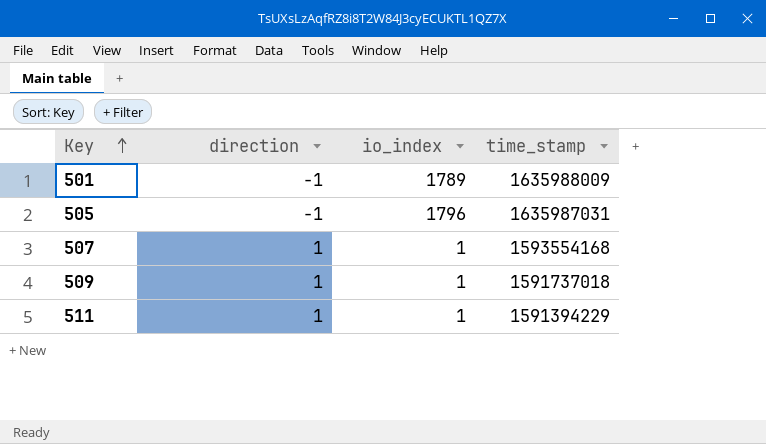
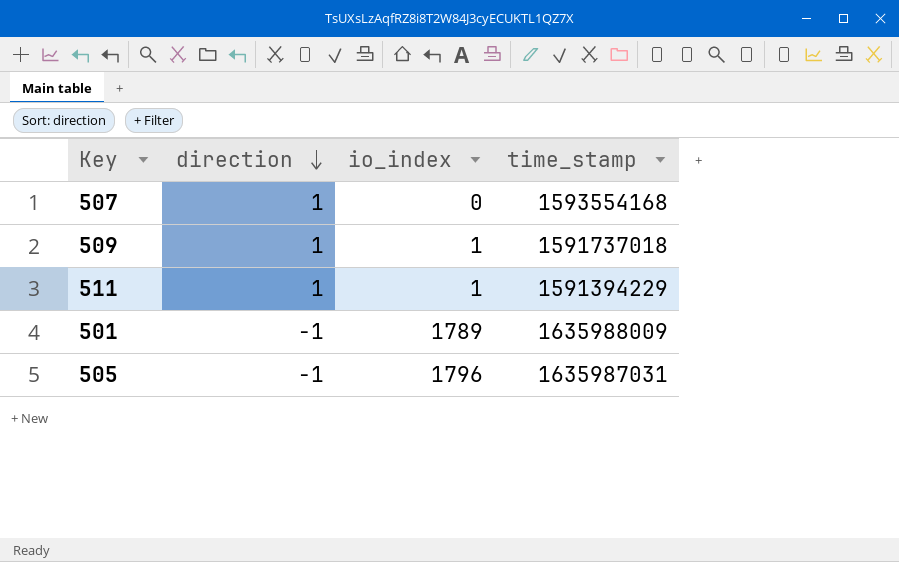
row order: Key ascending -> direction descending
507 | io_index: 1 -> 0

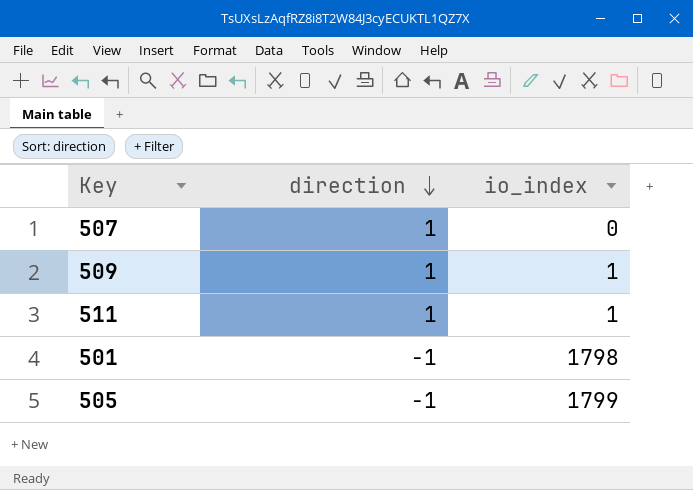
column time_stamp | position: 4 -> none
501 | io_index: 1789 -> 1798
505 | io_index: 1796 -> 1799

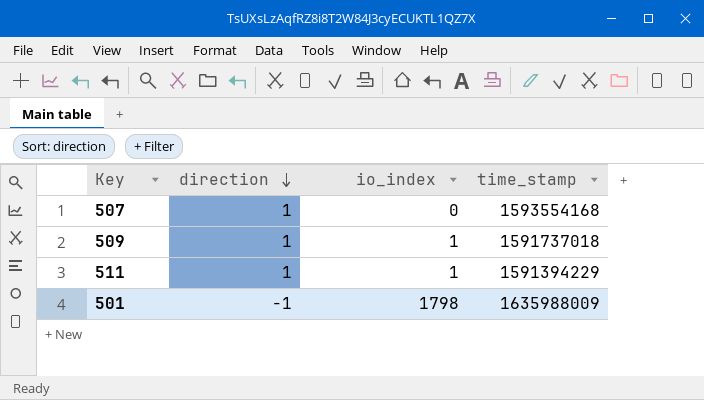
column time_stamp | position: none -> 4
row 505: -1 | 1799 -> none

